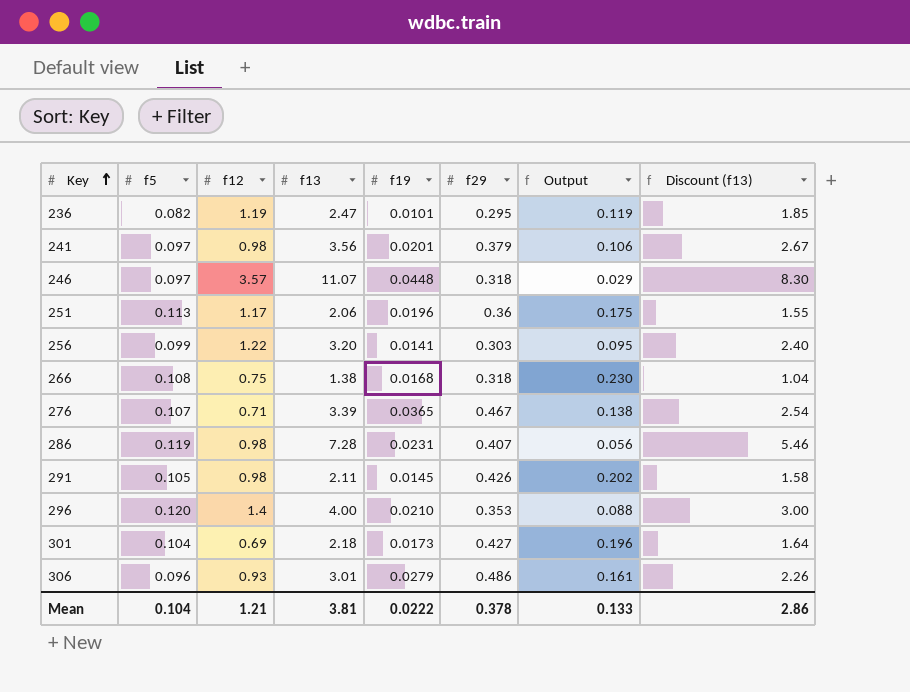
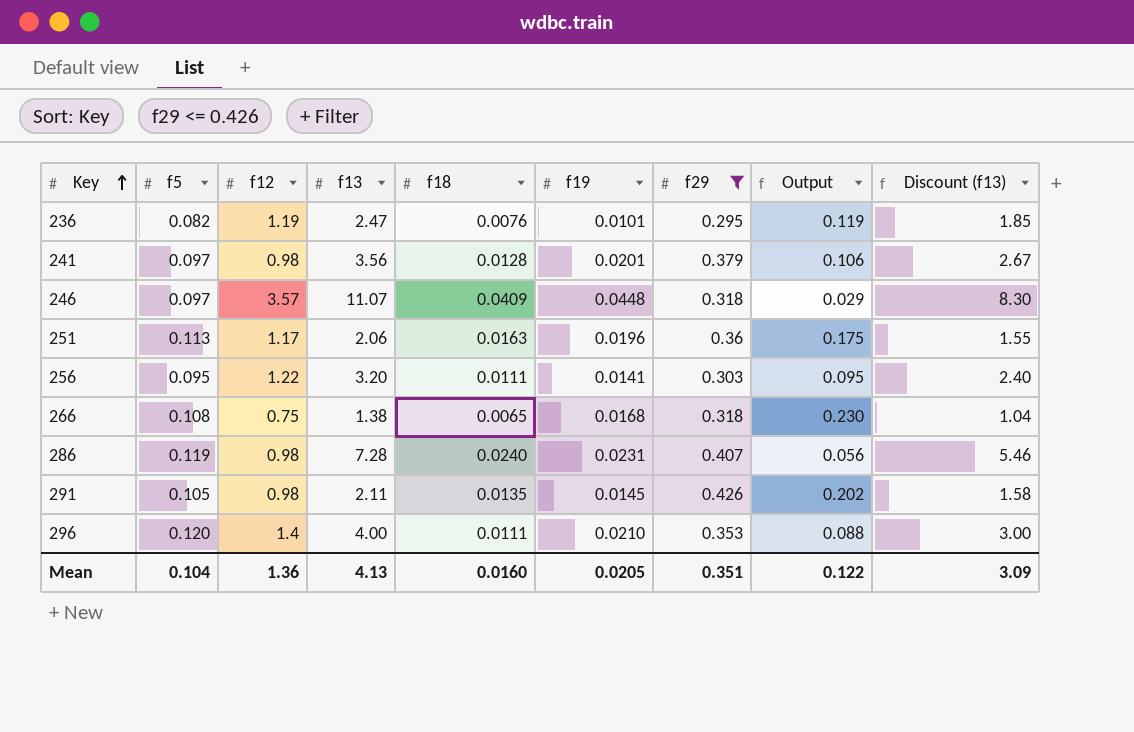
filter: none -> f29 <= 0.426
column f18 | position: none -> 5
256 | f5: 0.099 -> 0.095
Mean | f12: 1.21 -> 1.36
Mean | f13: 3.81 -> 4.13
Mean | f19: 0.0222 -> 0.0205
Mean | f29: 0.378 -> 0.351
Mean | Output: 0.133 -> 0.122
Mean | Discount (f13): 2.86 -> 3.09

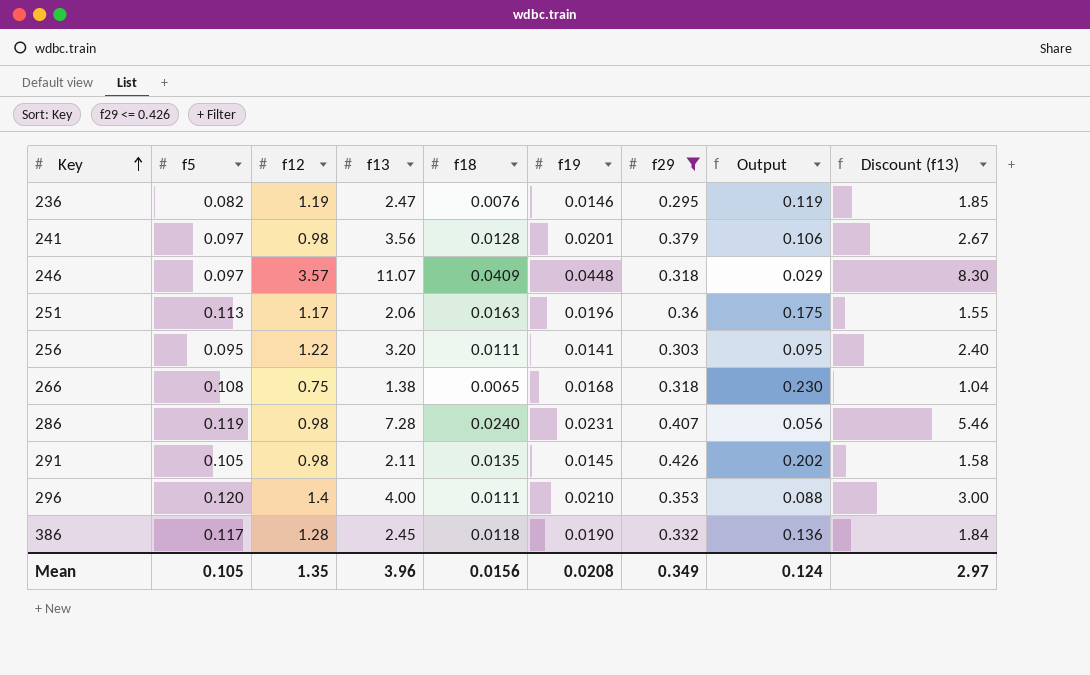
236 | f19: 0.0101 -> 0.0146
row 386: none -> 0.117 | 1.28 | 2.45 | 0.0118 | 0.0190 | 0.332 | 0.136 | 1.84
Mean | f5: 0.104 -> 0.105
Mean | f12: 1.36 -> 1.35
Mean | f13: 4.13 -> 3.96
Mean | f18: 0.0160 -> 0.0156
Mean | f19: 0.0205 -> 0.0208
Mean | f29: 0.351 -> 0.349
Mean | Output: 0.122 -> 0.124
Mean | Discount (f13): 3.09 -> 2.97

